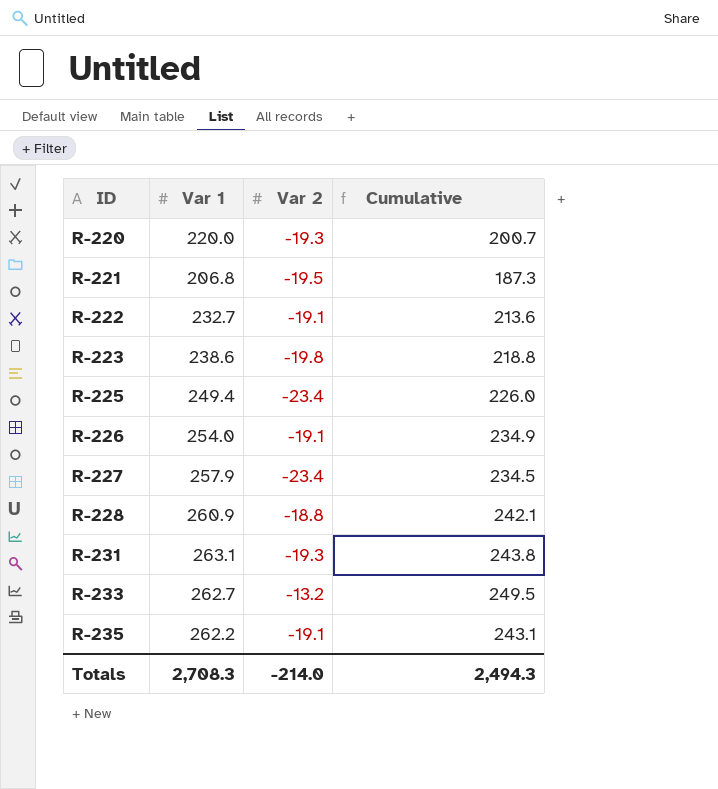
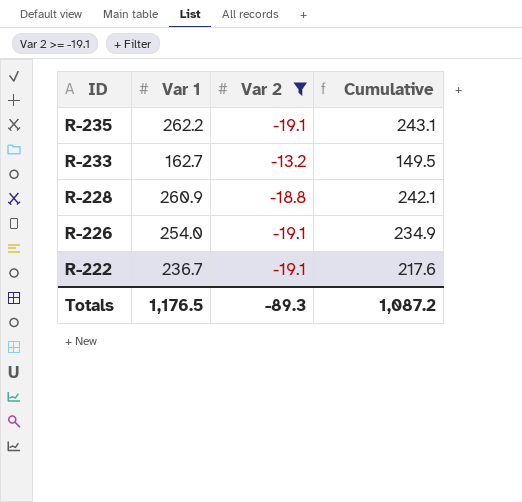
filter: none -> Var 2 >= -19.1
row order: ID ascending -> ID descending
R-233 | Var 1: 262.7 -> 162.7
R-233 | Cumulative: 249.5 -> 149.5
R-222 | Var 1: 232.7 -> 236.7
R-222 | Cumulative: 213.6 -> 217.6
Totals | Var 1: 2,708.3 -> 1,176.5
Totals | Var 2: -214.0 -> -89.3
Totals | Cumulative: 2,494.3 -> 1,087.2

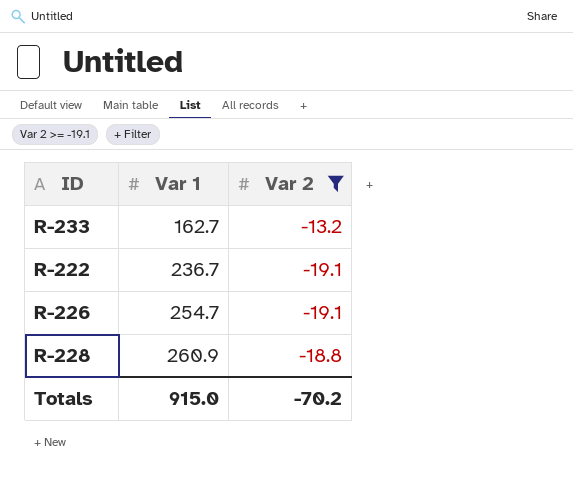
row order: ID descending -> Var 1 ascending
column Cumulative | formula: [Var 1] + [Var 2] -> none
row R-235: 262.2 | -19.1 | 243.1 -> none
R-226 | Var 1: 254.0 -> 254.7
Totals | Var 1: 1,176.5 -> 915.0
Totals | Var 2: -89.3 -> -70.2

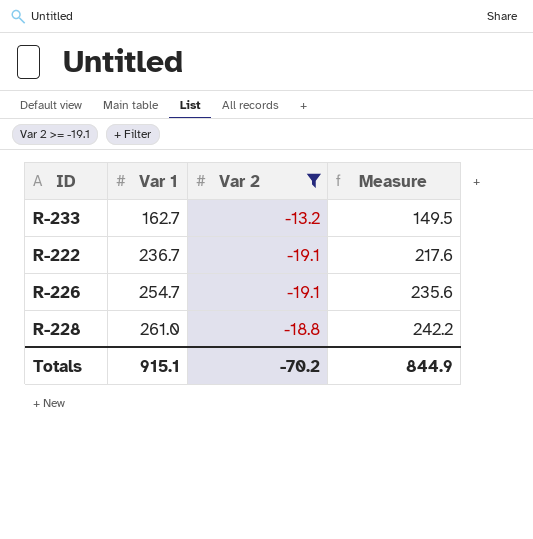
column Measure | formula: none -> [Var 1] + [Var 2]
R-228 | Var 1: 260.9 -> 261.0
Totals | Var 1: 915.0 -> 915.1

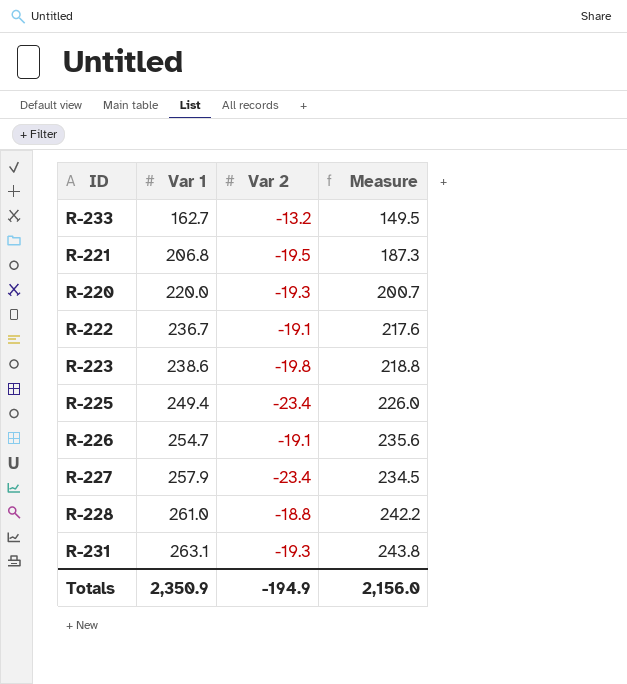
filter: Var 2 >= -19.1 -> none
Totals | Var 1: 915.1 -> 2,350.9
Totals | Var 2: -70.2 -> -194.9
Totals | Measure: 844.9 -> 2,156.0

